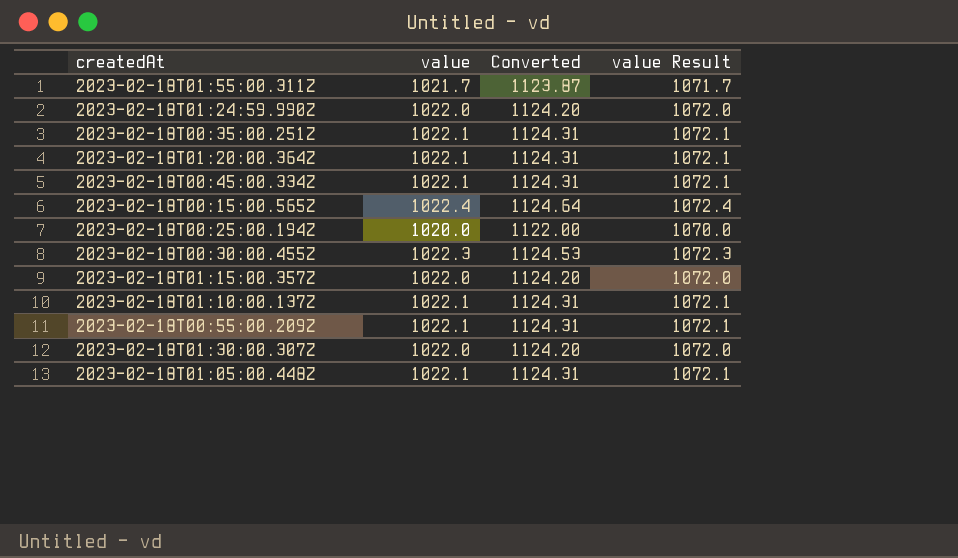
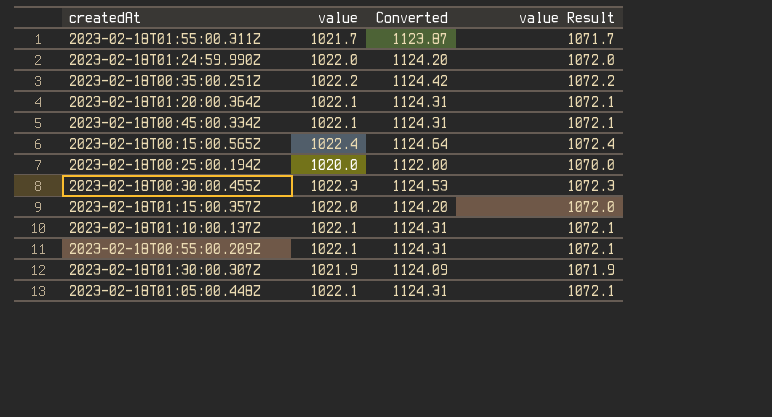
2023-02-18T00:35:00.251Z | value: 1022.1 -> 1022.2
2023-02-18T00:35:00.251Z | Converted: 1124.31 -> 1124.42
2023-02-18T00:35:00.251Z | value Result: 1072.1 -> 1072.2
2023-02-18T01:30:00.307Z | value: 1022.0 -> 1021.9
2023-02-18T01:30:00.307Z | Converted: 1124.20 -> 1124.09
2023-02-18T01:30:00.307Z | value Result: 1072.0 -> 1071.9

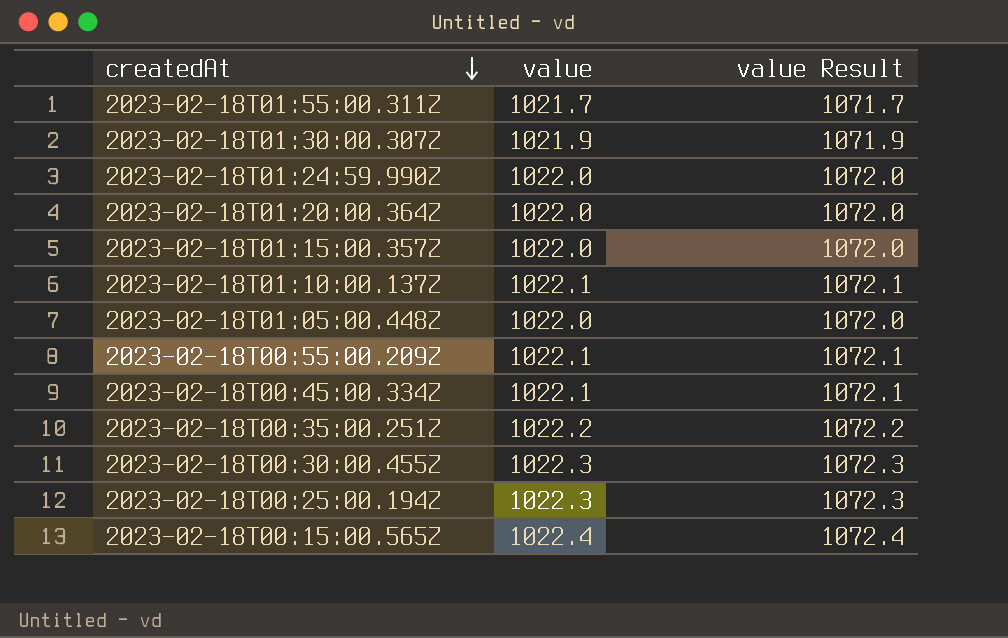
row order: none -> createdAt descending
column Converted | formula: [value] * 1.1 -> none
2023-02-18T01:20:00.364Z | value: 1022.1 -> 1022.0
2023-02-18T01:20:00.364Z | value Result: 1072.1 -> 1072.0
2023-02-18T01:05:00.448Z | value: 1022.1 -> 1022.0
2023-02-18T01:05:00.448Z | value Result: 1072.1 -> 1072.0
2023-02-18T00:25:00.194Z | value: 1020.0 -> 1022.3
2023-02-18T00:25:00.194Z | value Result: 1070.0 -> 1072.3

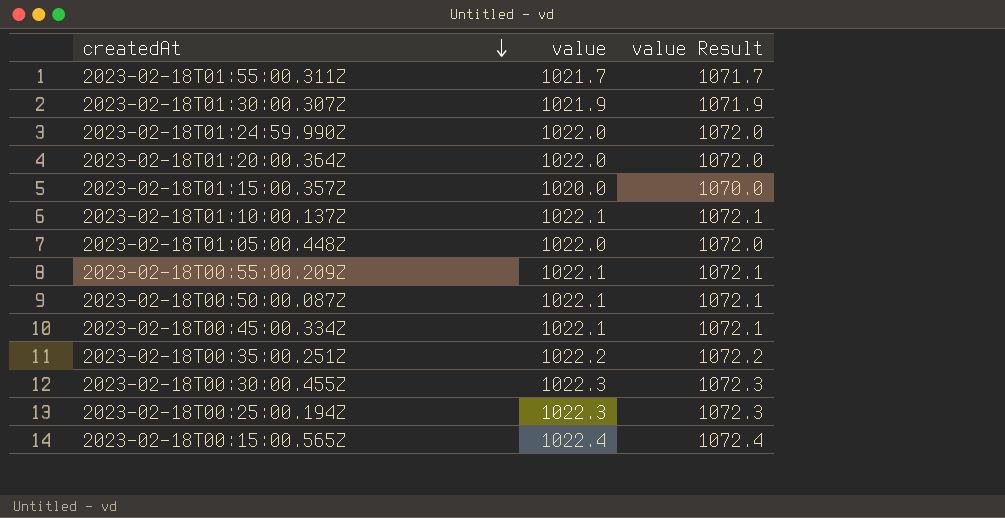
2023-02-18T01:15:00.357Z | value: 1022.0 -> 1020.0
2023-02-18T01:15:00.357Z | value Result: 1072.0 -> 1070.0
row 2023-02-18T00:50:00.087Z: none -> 1022.1 | 1072.1

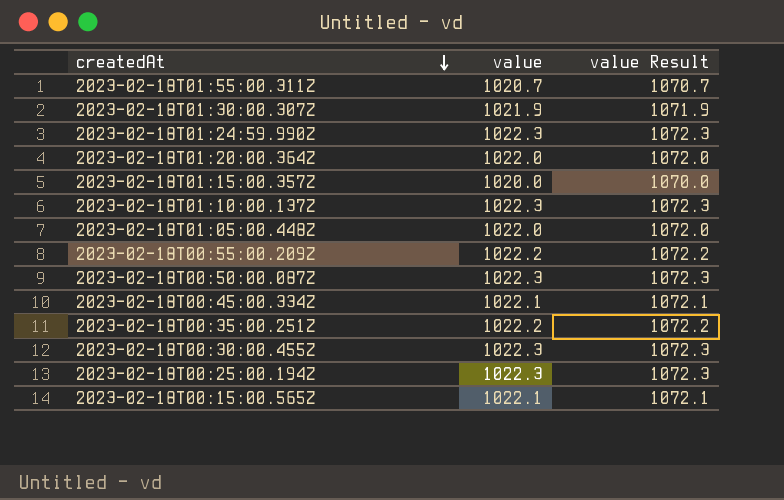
2023-02-18T01:55:00.311Z | value: 1021.7 -> 1020.7
2023-02-18T01:55:00.311Z | value Result: 1071.7 -> 1070.7
2023-02-18T01:24:59.990Z | value: 1022.0 -> 1022.3
2023-02-18T01:24:59.990Z | value Result: 1072.0 -> 1072.3
2023-02-18T01:10:00.137Z | value: 1022.1 -> 1022.3
2023-02-18T01:10:00.137Z | value Result: 1072.1 -> 1072.3
2023-02-18T00:55:00.209Z | value: 1022.1 -> 1022.2
2023-02-18T00:55:00.209Z | value Result: 1072.1 -> 1072.2
2023-02-18T00:50:00.087Z | value: 1022.1 -> 1022.3
2023-02-18T00:50:00.087Z | value Result: 1072.1 -> 1072.3
2023-02-18T00:15:00.565Z | value: 1022.4 -> 1022.1
2023-02-18T00:15:00.565Z | value Result: 1072.4 -> 1072.1

